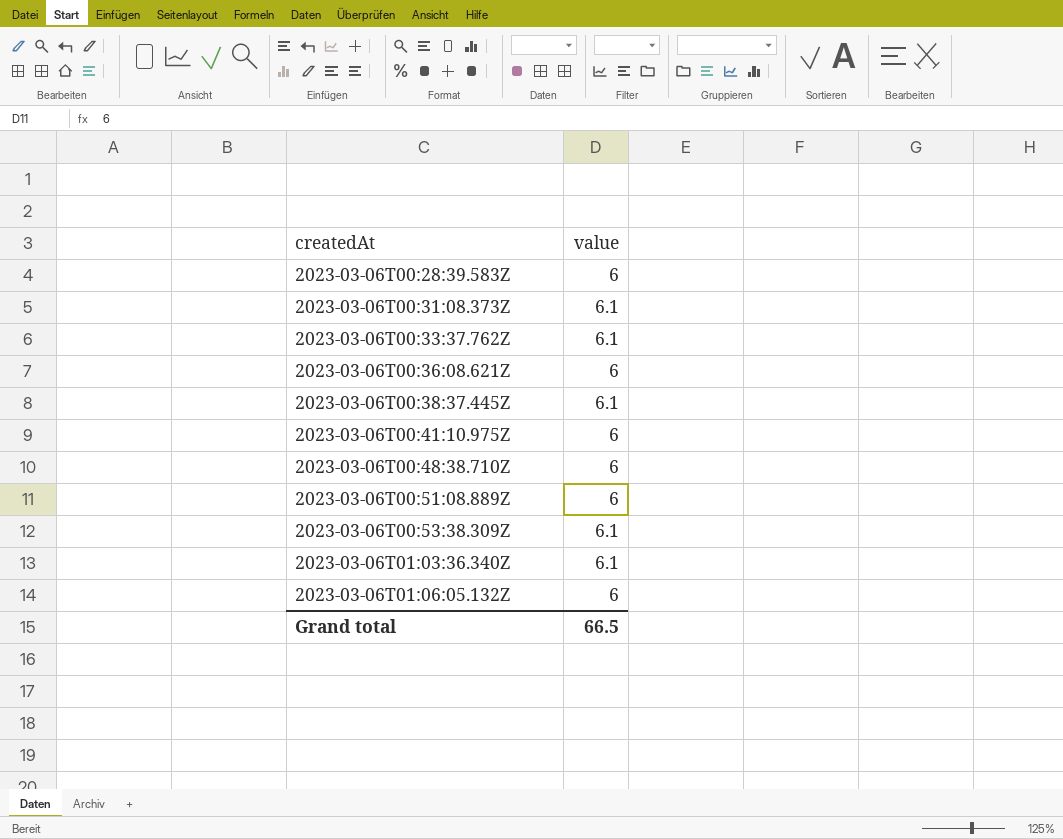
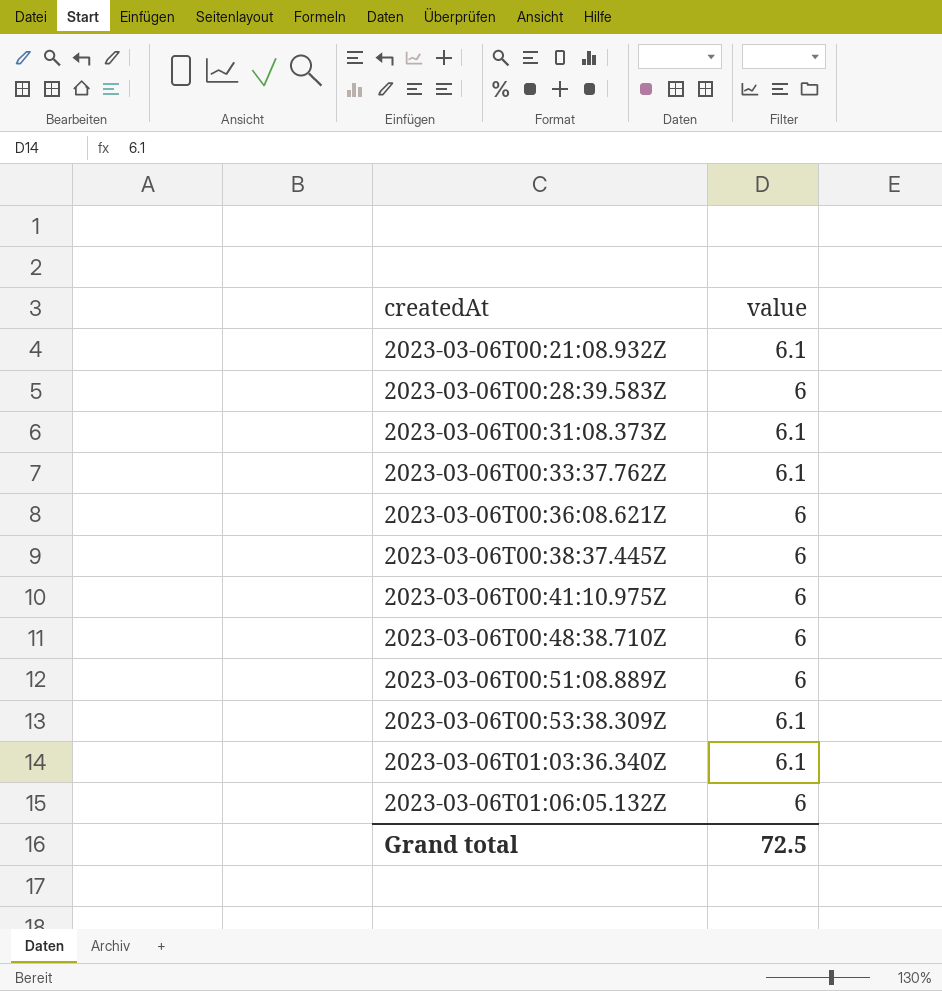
row 2023-03-06T00:21:08.932Z: none -> 6.1
2023-03-06T00:38:37.445Z | value: 6.1 -> 6
Grand total | value: 66.5 -> 72.5

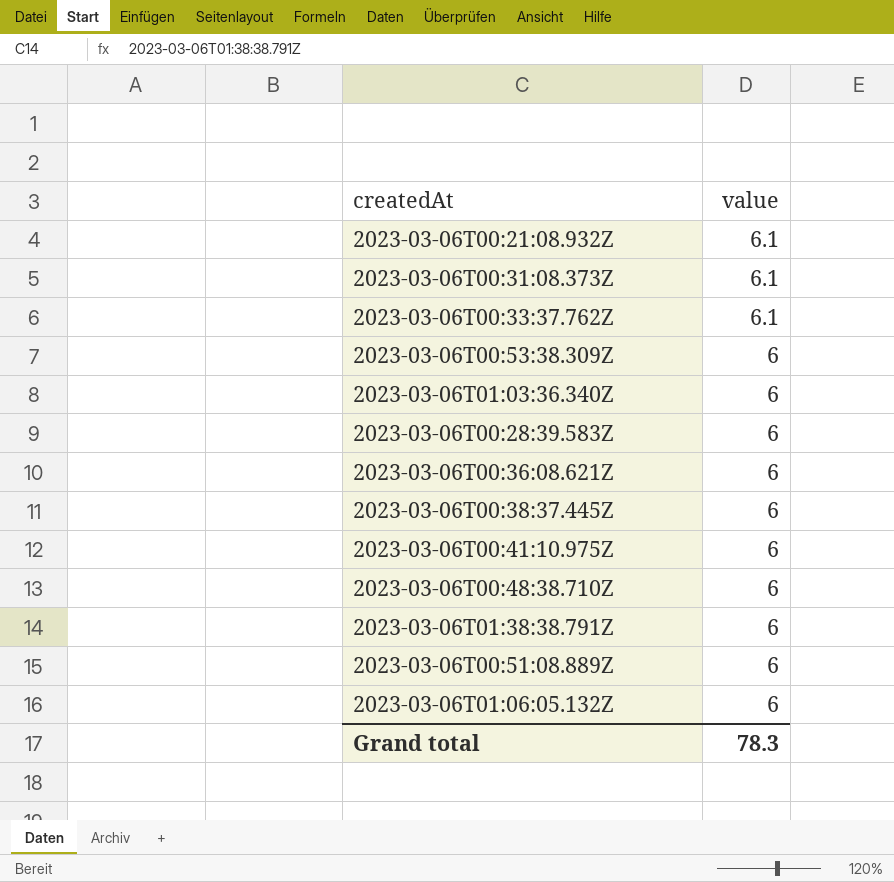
row order: createdAt ascending -> value descending
2023-03-06T00:53:38.309Z | value: 6.1 -> 6
2023-03-06T01:03:36.340Z | value: 6.1 -> 6
row 2023-03-06T01:38:38.791Z: none -> 6
Grand total | value: 72.5 -> 78.3

